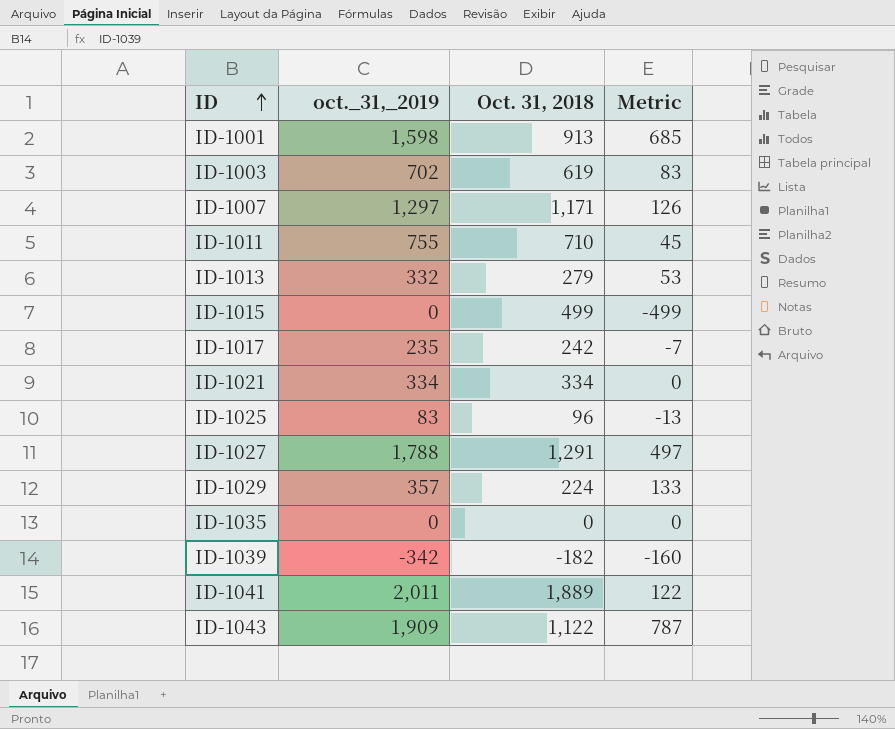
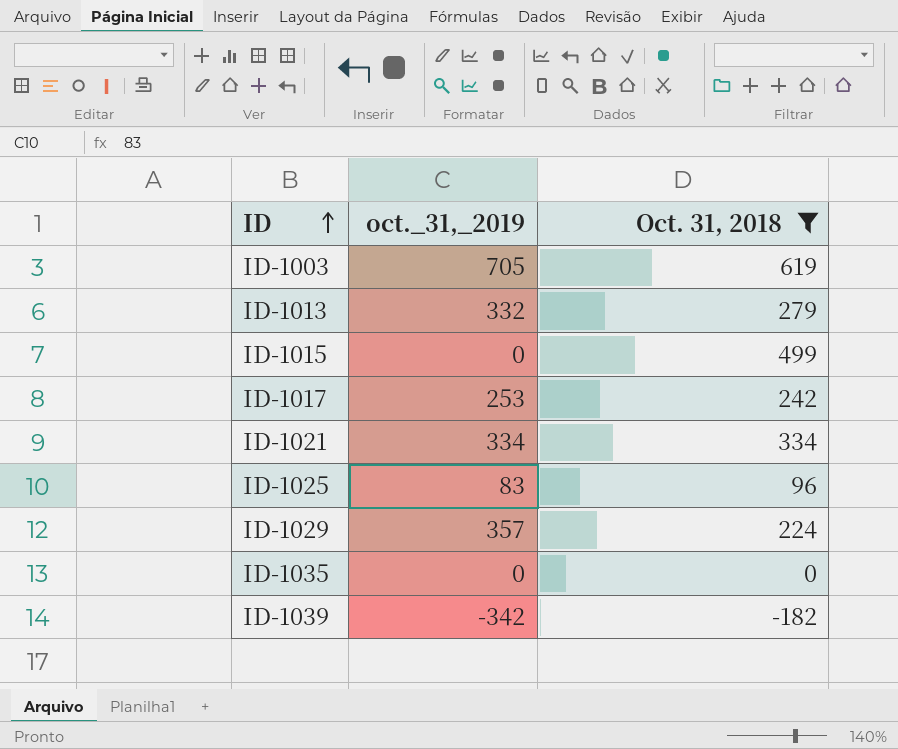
filter: none -> Oct. 31, 2018 <= 619
column Metric | formula: [oct._31,_2019] - [Oct. 31, 2018] -> none
ID-1003 | oct._31,_2019: 702 -> 705
ID-1017 | oct._31,_2019: 235 -> 253

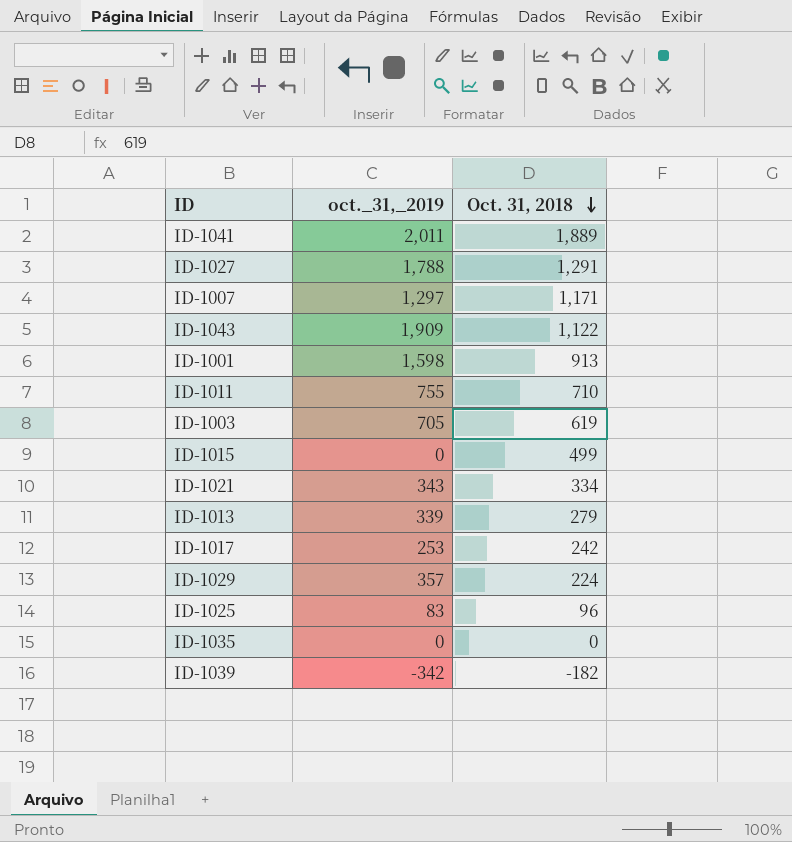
filter: Oct. 31, 2018 <= 619 -> none
row order: ID ascending -> Oct. 31, 2018 descending
ID-1021 | oct._31,_2019: 334 -> 343
ID-1013 | oct._31,_2019: 332 -> 339

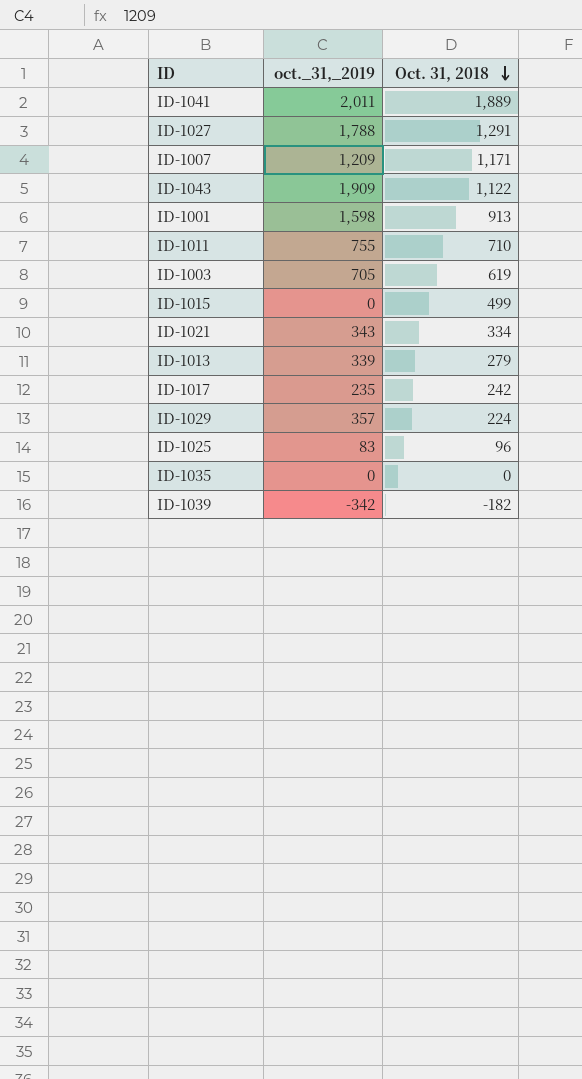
ID-1007 | oct._31,_2019: 1,297 -> 1,209
ID-1017 | oct._31,_2019: 253 -> 235

